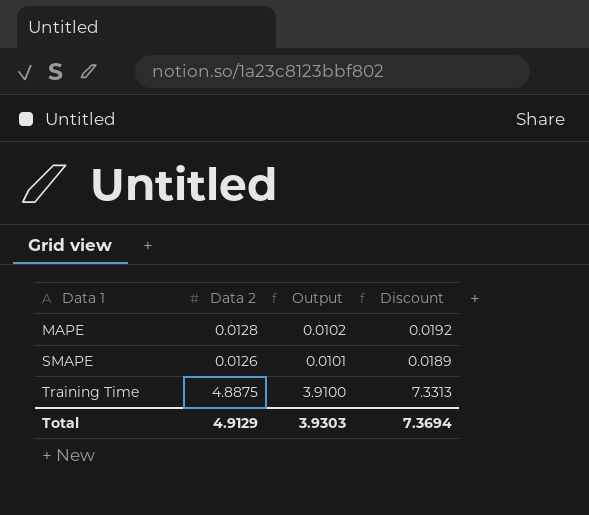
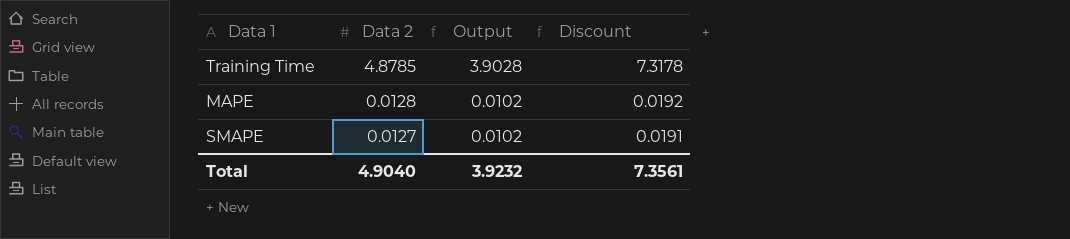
row order: Data 1 ascending -> Data 2 descending
Training Time | Data 2: 4.8875 -> 4.8785
Training Time | Output: 3.9100 -> 3.9028
Training Time | Discount: 7.3313 -> 7.3178
SMAPE | Data 2: 0.0126 -> 0.0127
SMAPE | Output: 0.0101 -> 0.0102
SMAPE | Discount: 0.0189 -> 0.0191
Total | Data 2: 4.9129 -> 4.9040
Total | Output: 3.9303 -> 3.9232
Total | Discount: 7.3694 -> 7.3561

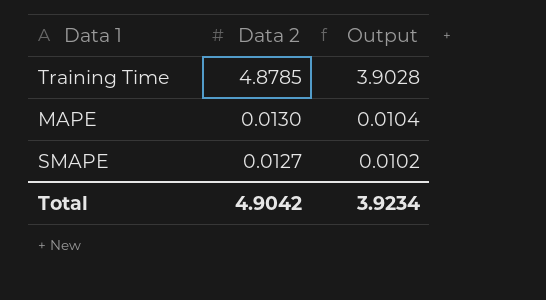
column Discount | formula: [Data 2] * 1.5 -> none
MAPE | Data 2: 0.0128 -> 0.0130
MAPE | Output: 0.0102 -> 0.0104
Total | Data 2: 4.9040 -> 4.9042
Total | Output: 3.9232 -> 3.9234

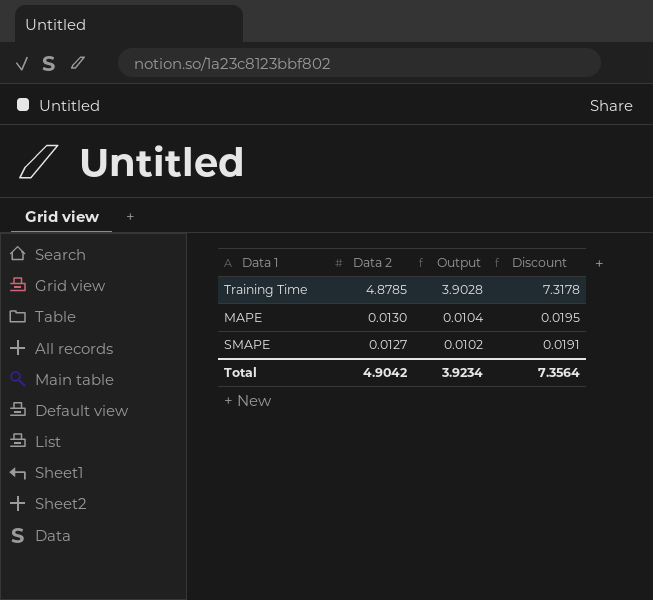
column Discount | formula: none -> [Data 2] * 1.5

